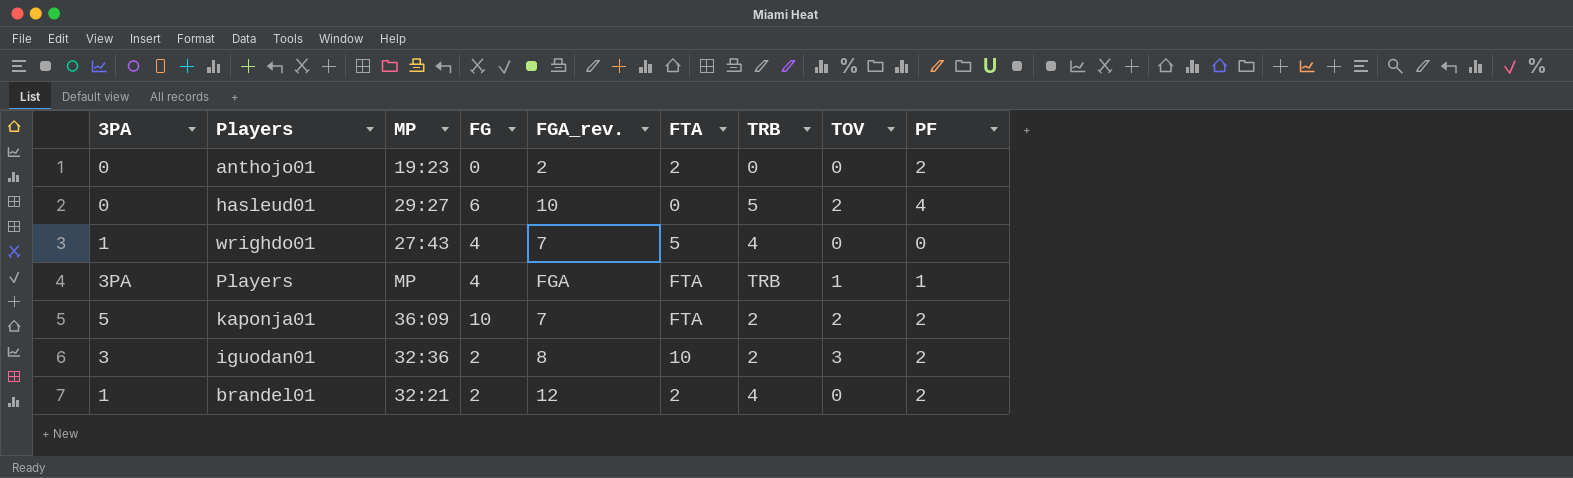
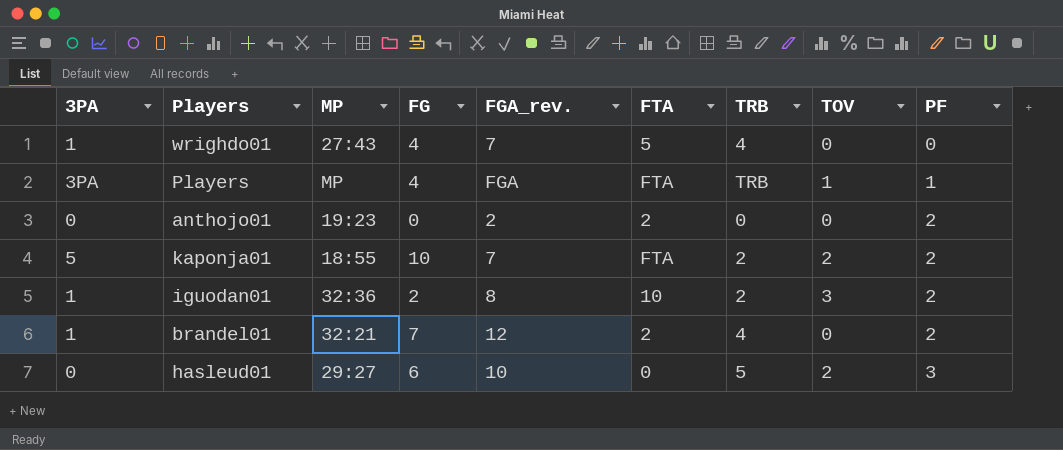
row order: none -> PF ascending
kaponja01 | MP: 36:09 -> 18:55
iguodan01 | 3PA: 3 -> 1
brandel01 | FG: 2 -> 7
hasleud01 | PF: 4 -> 3

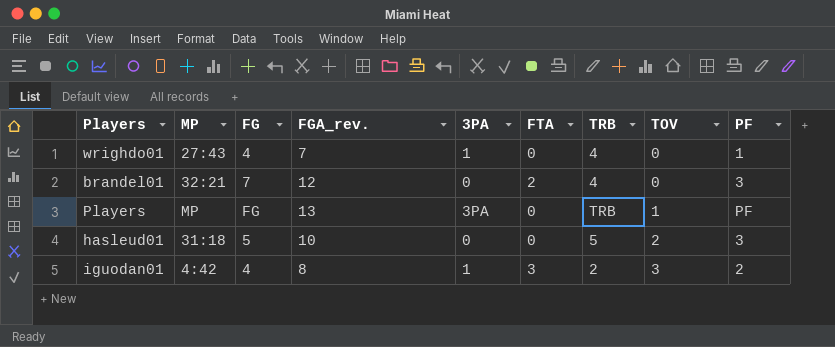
row order: PF ascending -> TOV ascending
column 3PA | position: 1 -> 5
row anthojo01: 0 | 19:23 | 0 | 2 | 2 | 0 | 0 | 2 -> none
row kaponja01: 5 | 18:55 | 10 | 7 | FTA | 2 | 2 | 2 -> none
wrighdo01 | FTA: 5 -> 0
wrighdo01 | PF: 0 -> 1
brandel01 | 3PA: 1 -> 0
brandel01 | PF: 2 -> 3
Players | FG: 4 -> FG
Players | FGA_rev.: FGA -> 13
Players | FTA: FTA -> 0
Players | PF: 1 -> PF
hasleud01 | MP: 29:27 -> 31:18
hasleud01 | FG: 6 -> 5
iguodan01 | MP: 32:36 -> 4:42
iguodan01 | FG: 2 -> 4
iguodan01 | FTA: 10 -> 3

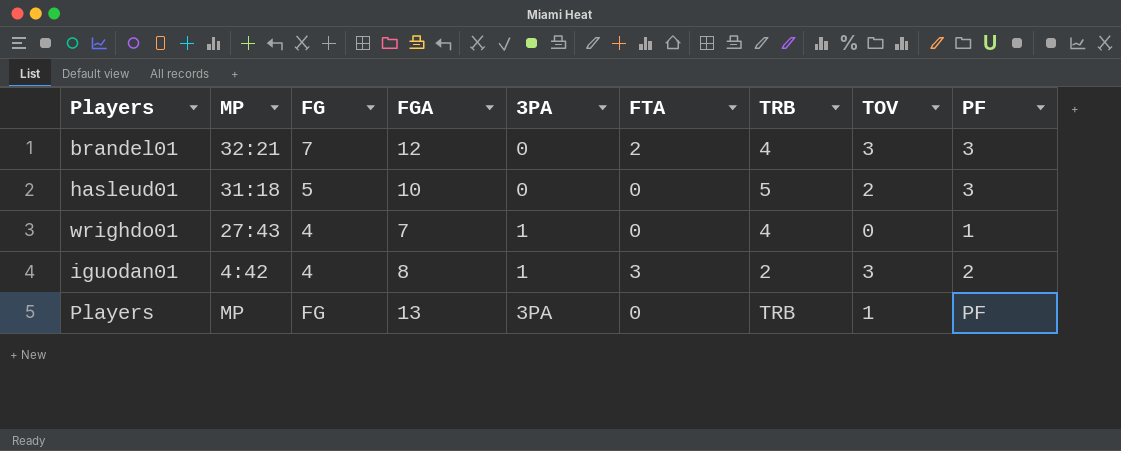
row order: TOV ascending -> 3PA ascending
column name: FGA_rev. -> FGA
brandel01 | TOV: 0 -> 3

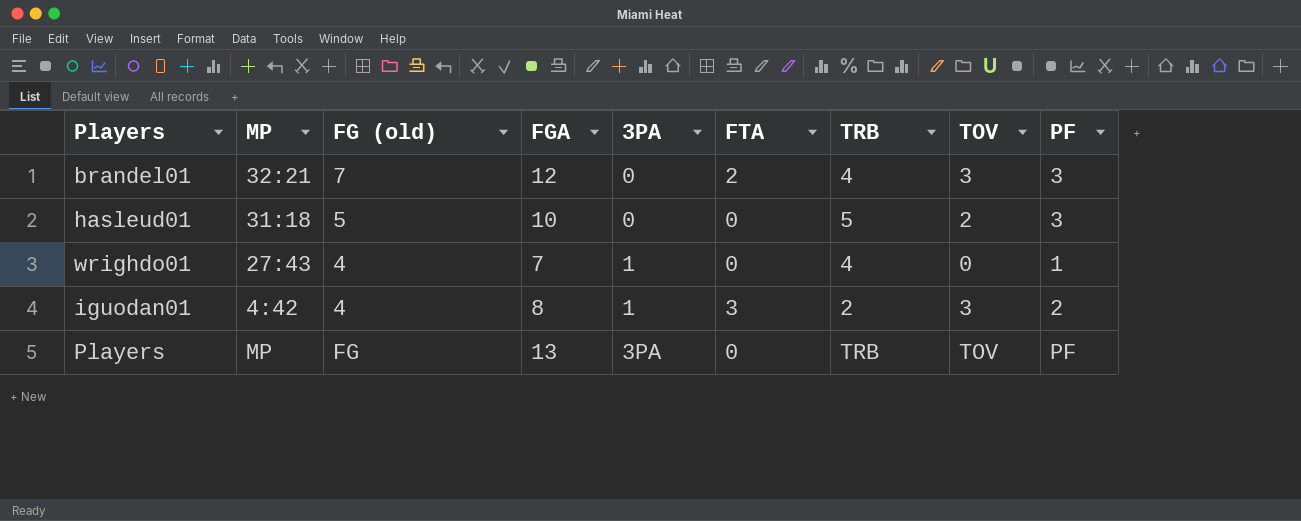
column name: FG -> FG (old)
Players | TOV: 1 -> TOV

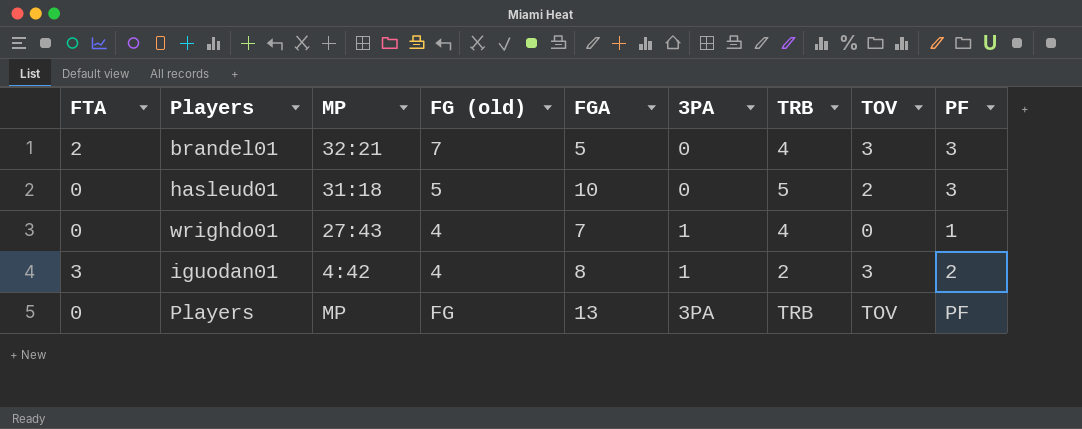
column FTA | position: 6 -> 1
brandel01 | FGA: 12 -> 5

